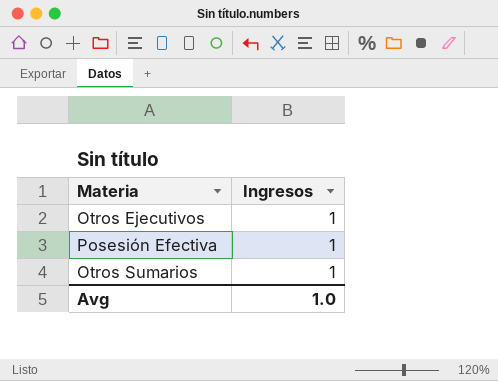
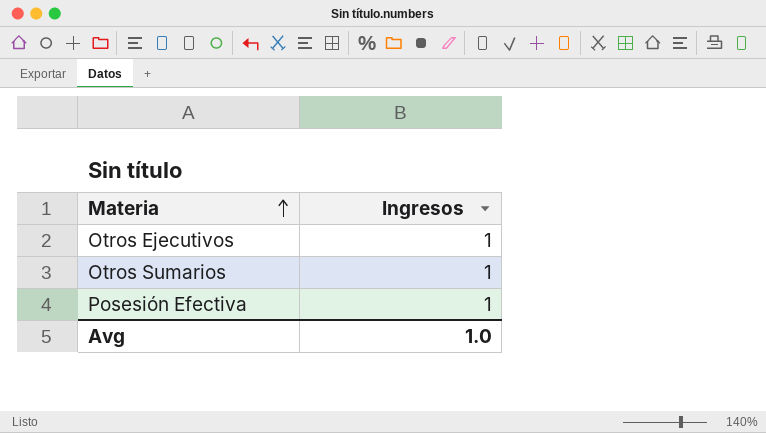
row order: none -> Materia ascending

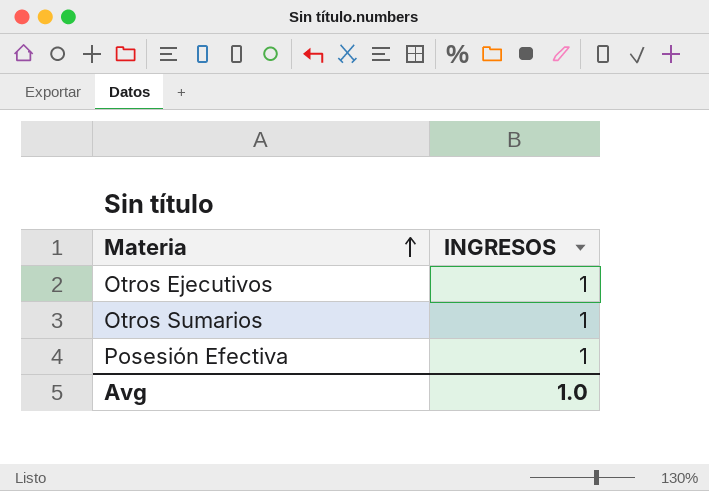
column name: Ingresos -> INGRESOS

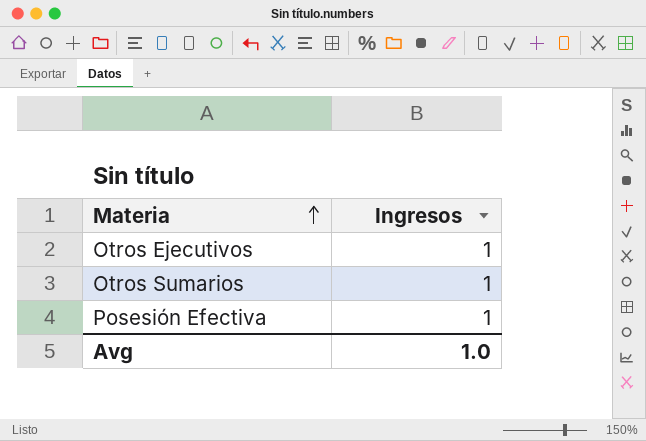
column name: INGRESOS -> Ingresos

